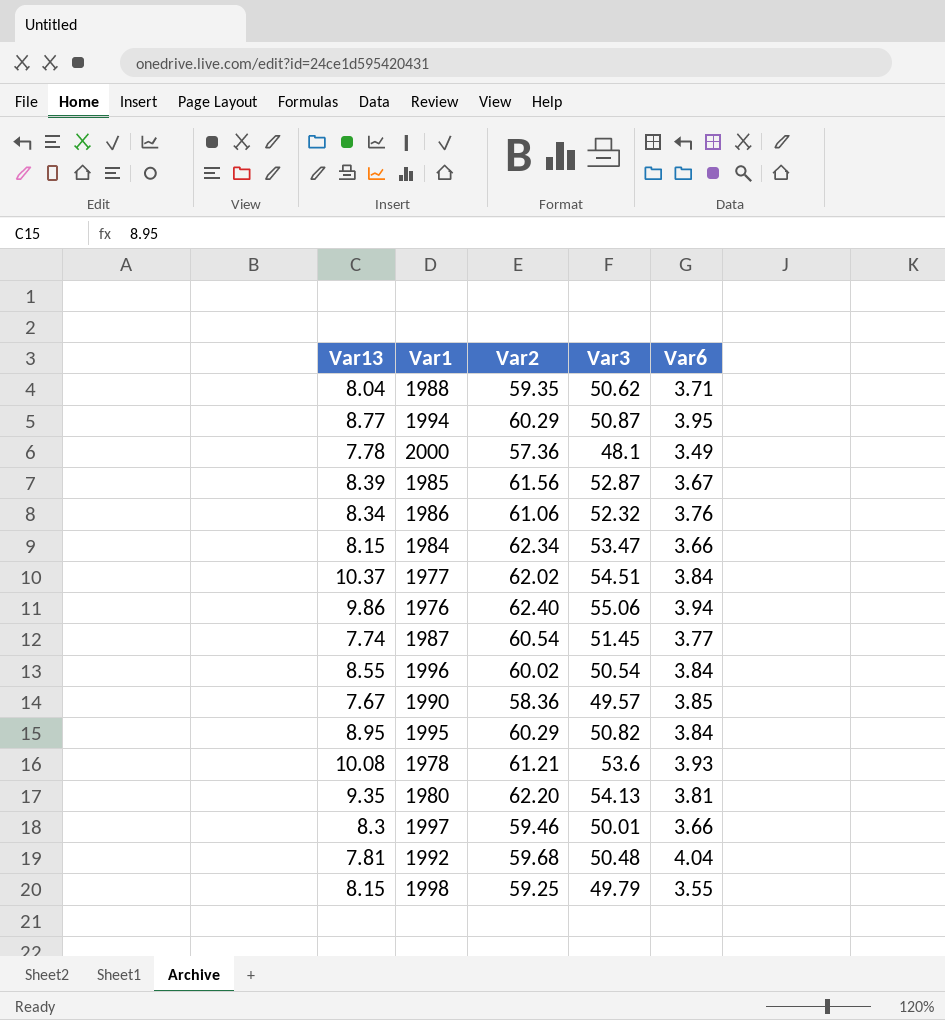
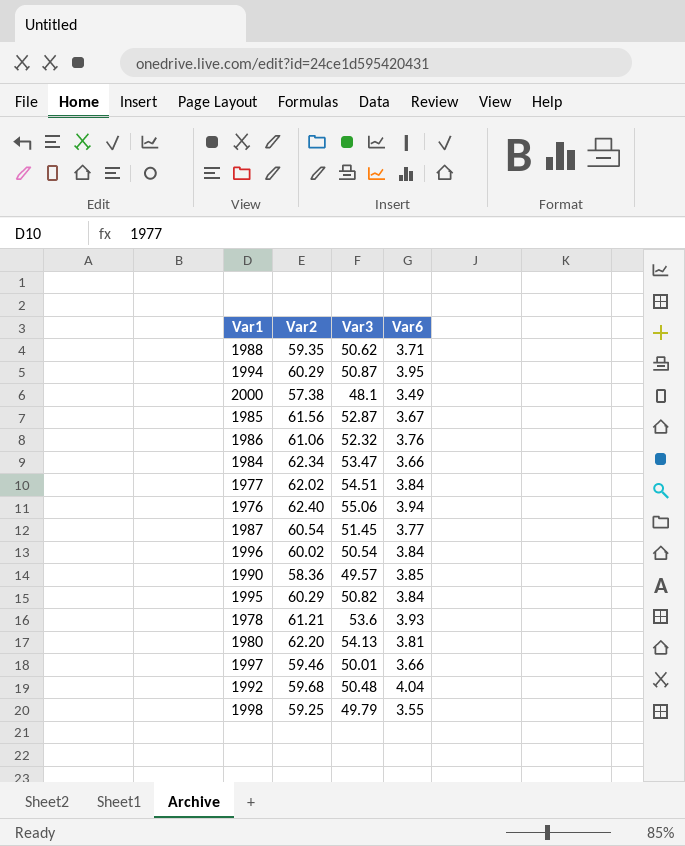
column Var13 | position: 1 -> none
2000 | Var2: 57.36 -> 57.38

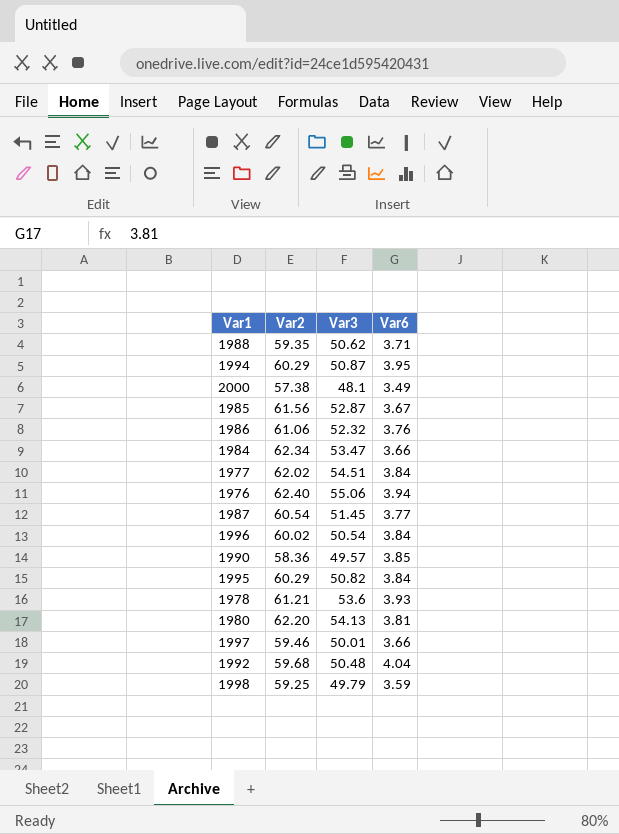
1998 | Var6: 3.55 -> 3.59

